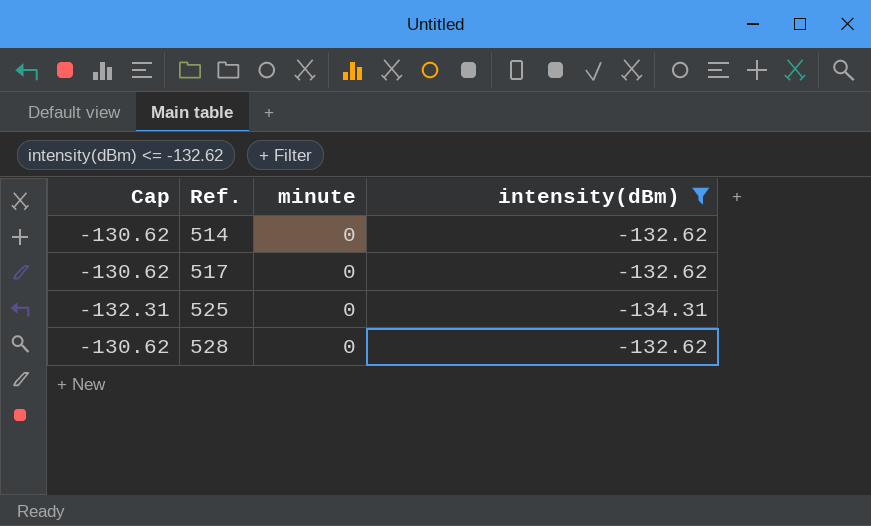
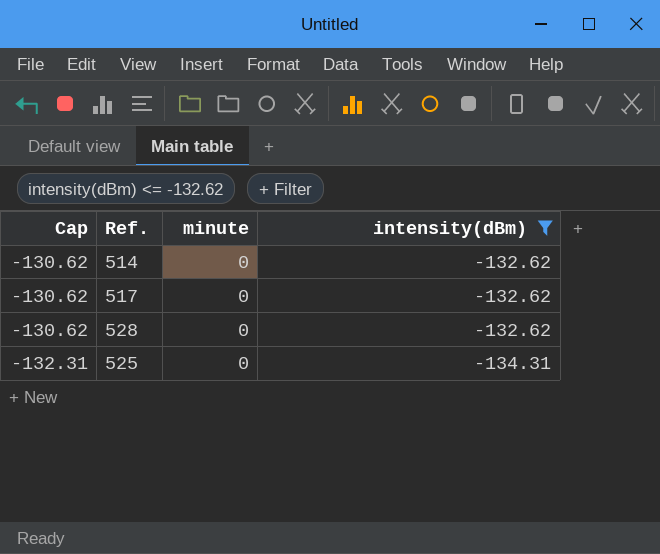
row order: Ref. ascending -> Cap descending

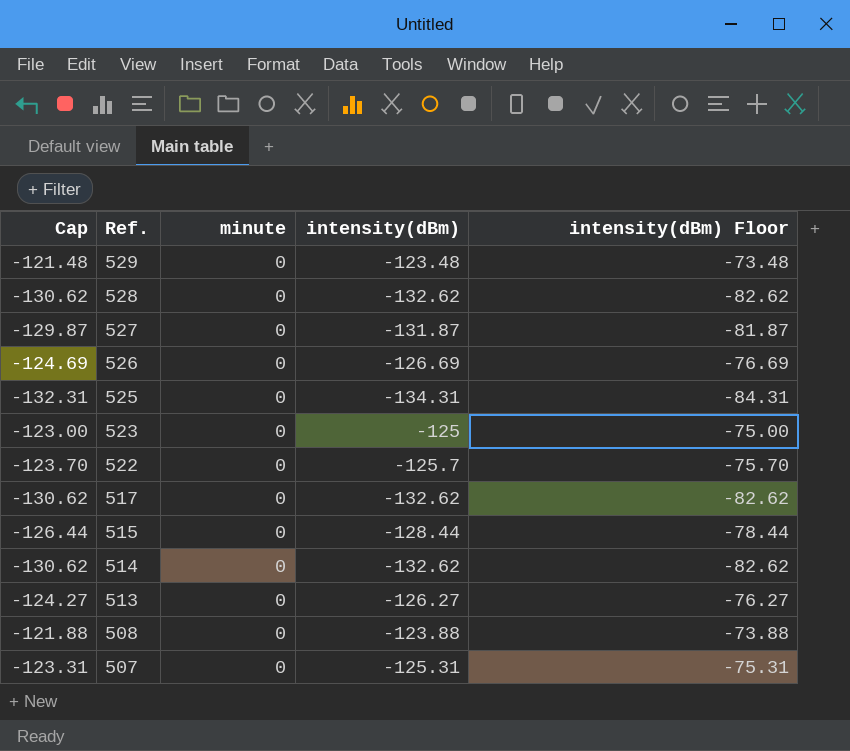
filter: intensity(dBm) <= -132.62 -> none
row order: Cap descending -> Ref. descending
column intensity(dBm) Floor | formula: none -> [intensity(dBm)] + 50

